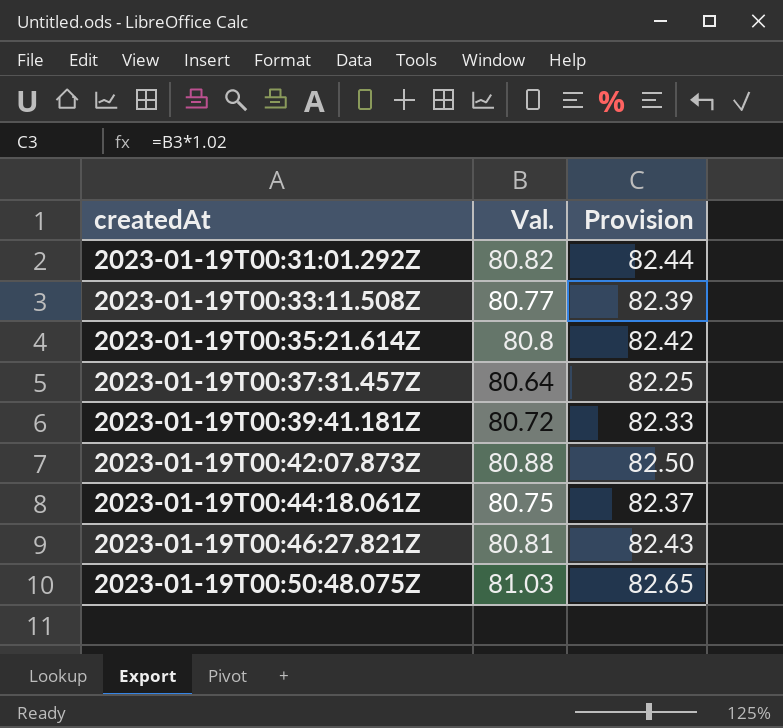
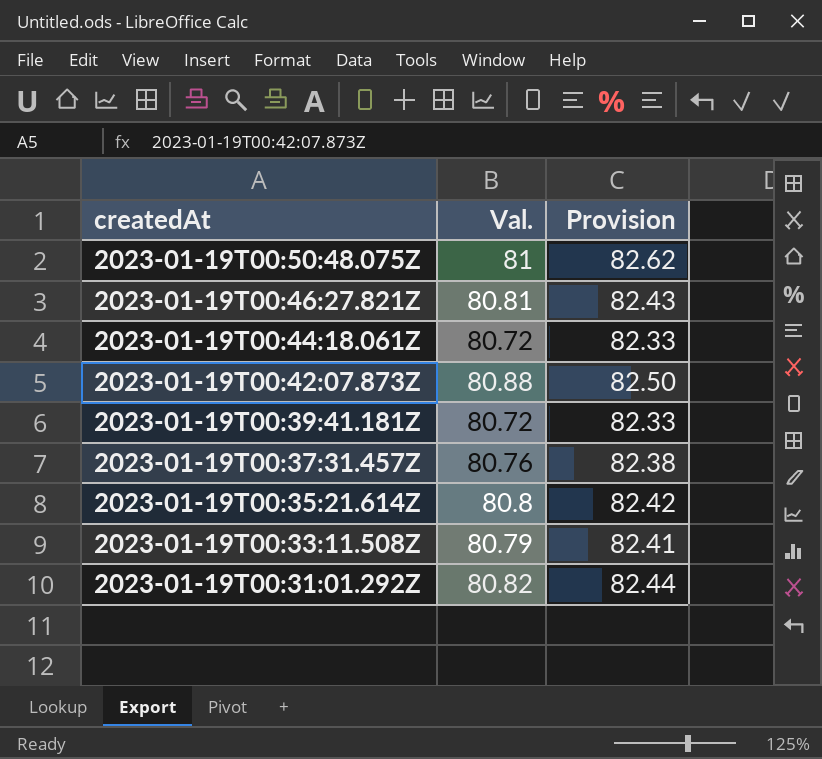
row order: createdAt ascending -> createdAt descending
2023-01-19T00:50:48.075Z | Val.: 81.03 -> 81
2023-01-19T00:50:48.075Z | Provision: 82.65 -> 82.62
2023-01-19T00:44:18.061Z | Val.: 80.75 -> 80.72
2023-01-19T00:44:18.061Z | Provision: 82.37 -> 82.33
2023-01-19T00:37:31.457Z | Val.: 80.64 -> 80.76
2023-01-19T00:37:31.457Z | Provision: 82.25 -> 82.38
2023-01-19T00:33:11.508Z | Val.: 80.77 -> 80.79
2023-01-19T00:33:11.508Z | Provision: 82.39 -> 82.41

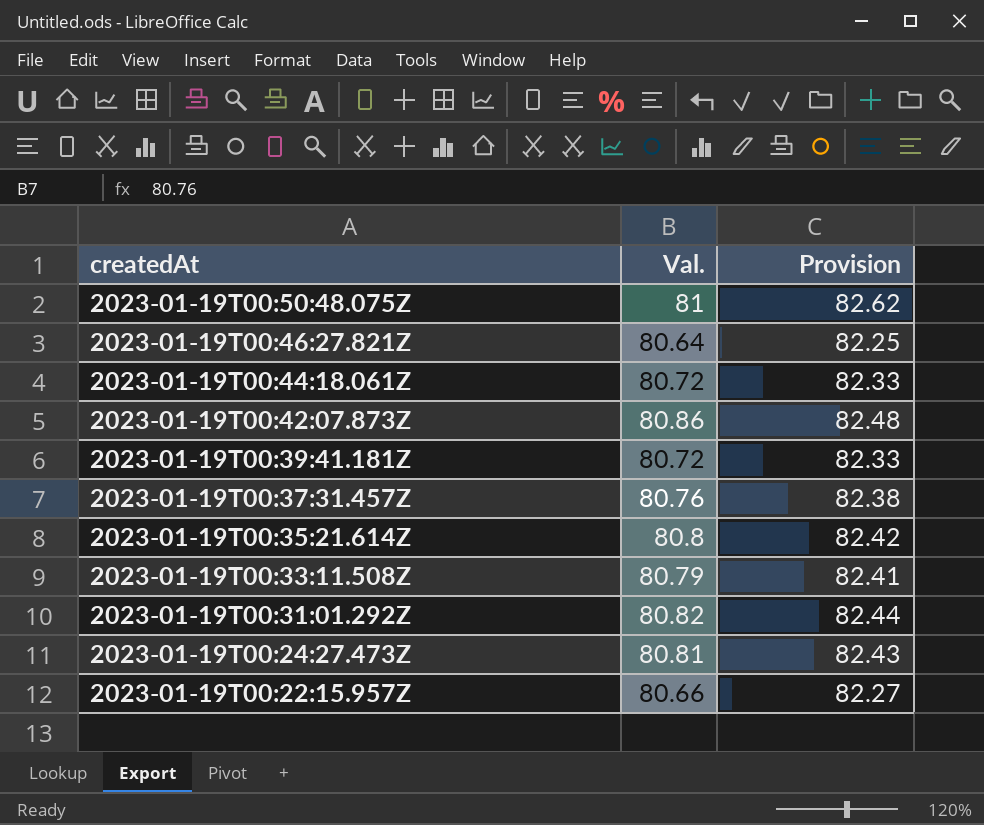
2023-01-19T00:46:27.821Z | Val.: 80.81 -> 80.64
2023-01-19T00:46:27.821Z | Provision: 82.43 -> 82.25
2023-01-19T00:42:07.873Z | Val.: 80.88 -> 80.86
2023-01-19T00:42:07.873Z | Provision: 82.50 -> 82.48
row 2023-01-19T00:24:27.473Z: none -> 80.81 | 82.43
row 2023-01-19T00:22:15.957Z: none -> 80.66 | 82.27

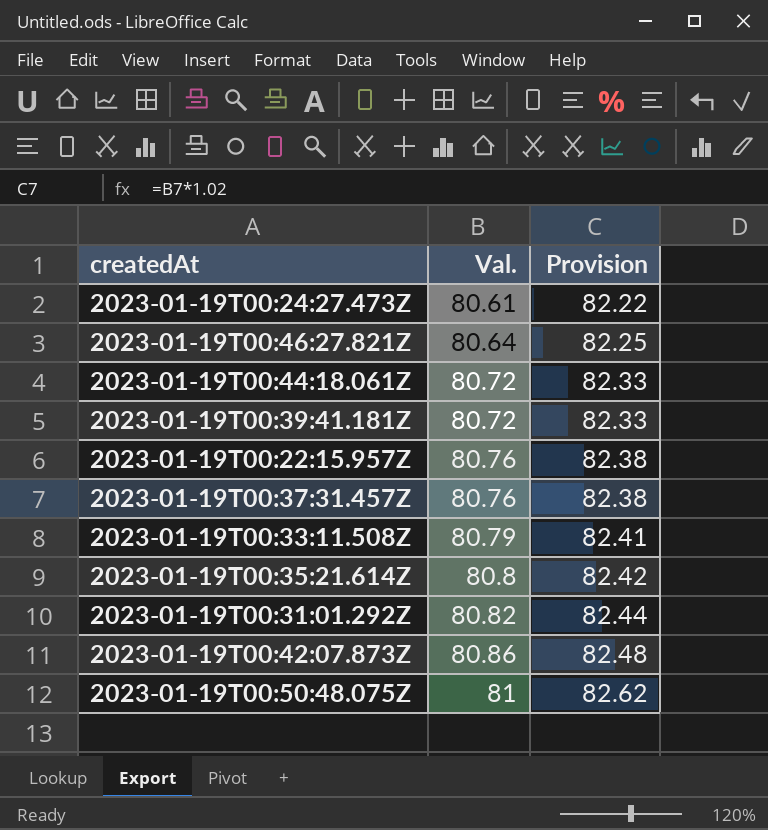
row order: createdAt descending -> Val. ascending
2023-01-19T00:24:27.473Z | Val.: 80.81 -> 80.61
2023-01-19T00:24:27.473Z | Provision: 82.43 -> 82.22
2023-01-19T00:22:15.957Z | Val.: 80.66 -> 80.76
2023-01-19T00:22:15.957Z | Provision: 82.27 -> 82.38

